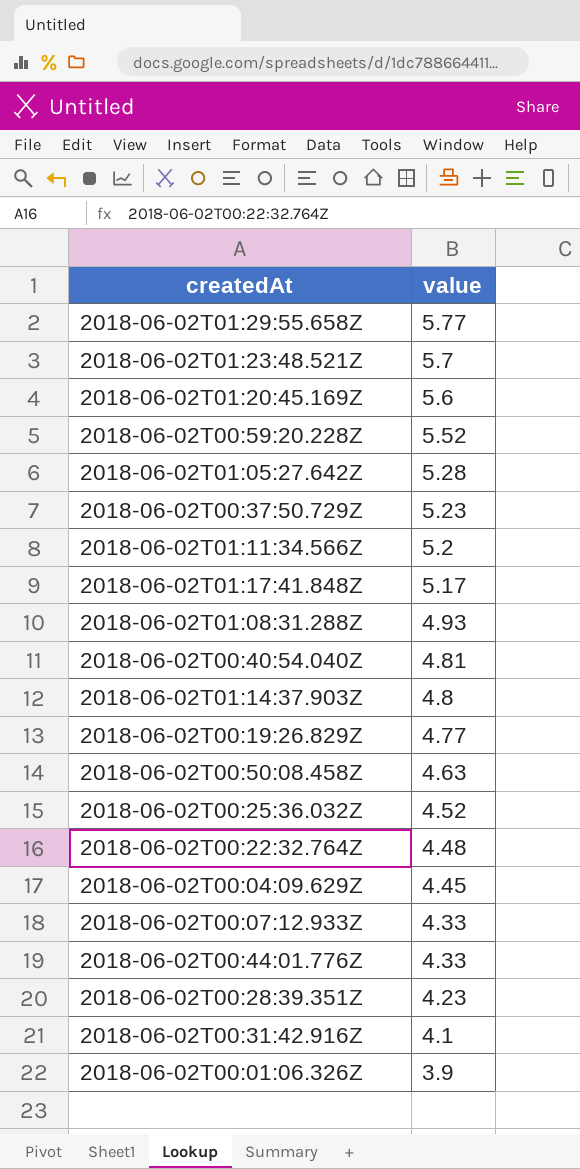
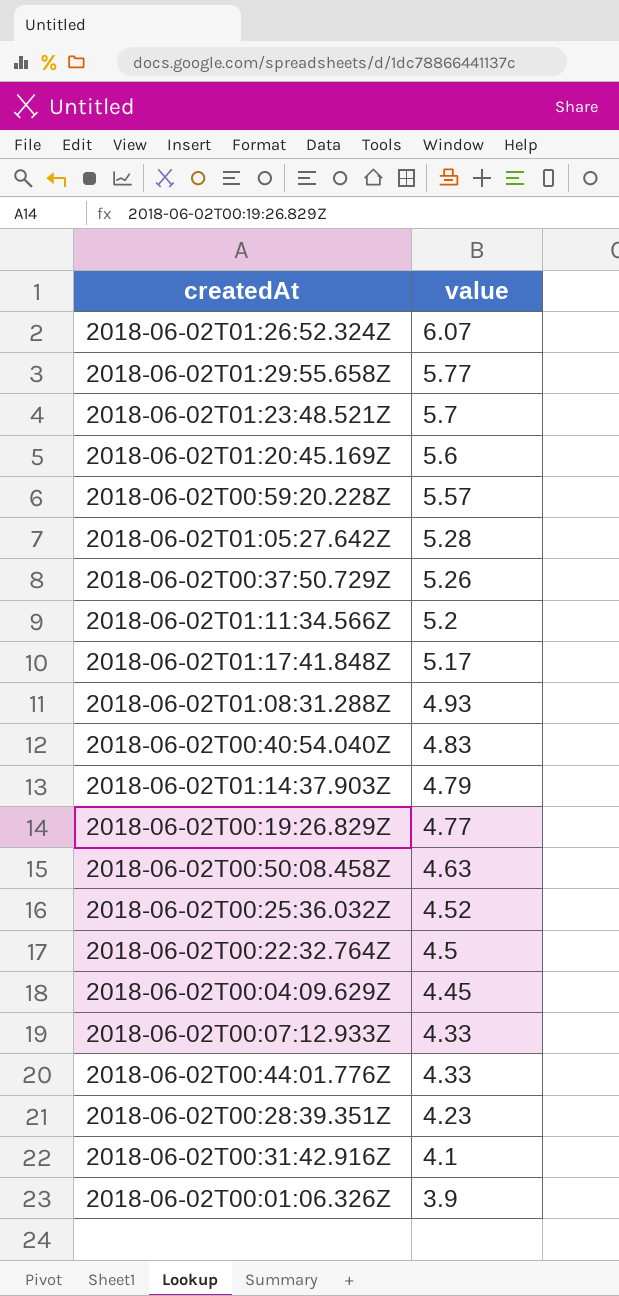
row 2018-06-02T01:26:52.324Z: none -> 6.07
2018-06-02T00:59:20.228Z | value: 5.52 -> 5.57
2018-06-02T00:37:50.729Z | value: 5.23 -> 5.26
2018-06-02T00:40:54.040Z | value: 4.81 -> 4.83
2018-06-02T01:14:37.903Z | value: 4.8 -> 4.79
2018-06-02T00:22:32.764Z | value: 4.48 -> 4.5

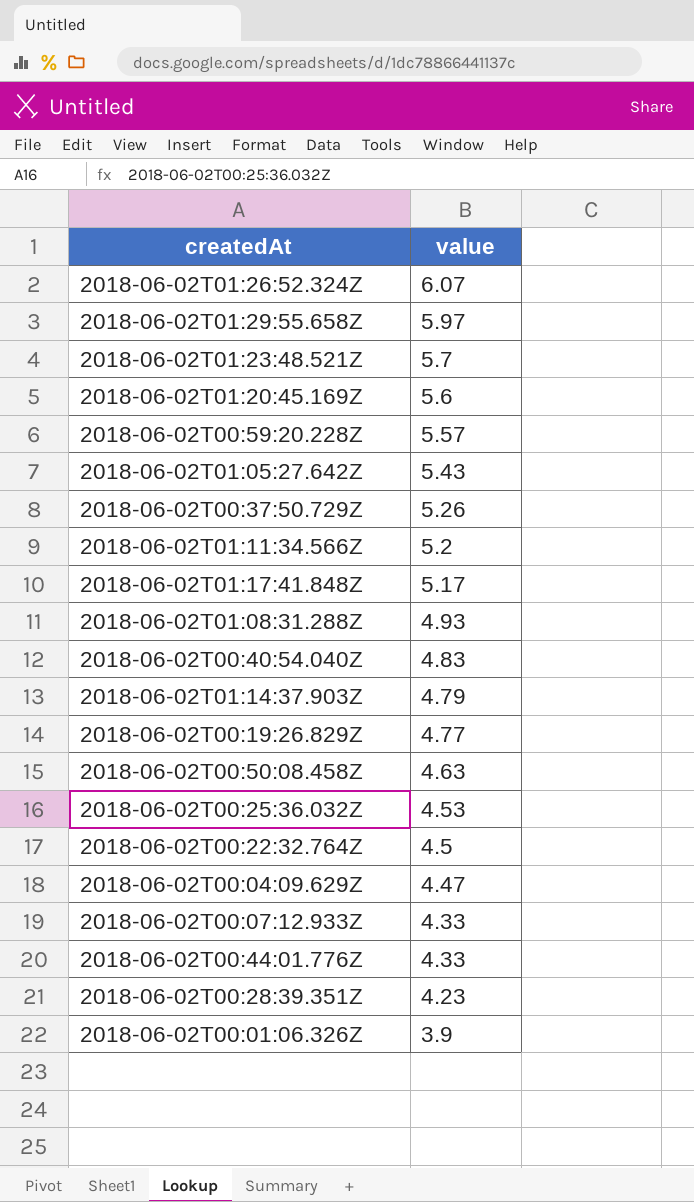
row 2018-06-02T00:31:42.916Z: 4.1 -> none
2018-06-02T01:29:55.658Z | value: 5.77 -> 5.97
2018-06-02T01:05:27.642Z | value: 5.28 -> 5.43
2018-06-02T00:25:36.032Z | value: 4.52 -> 4.53
2018-06-02T00:04:09.629Z | value: 4.45 -> 4.47

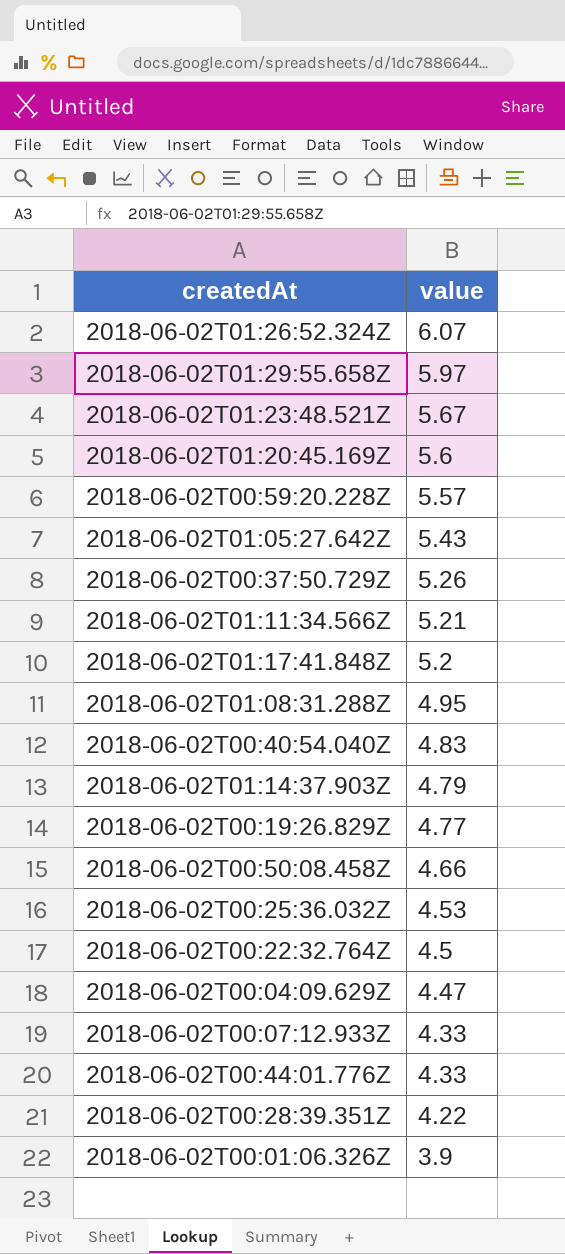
2018-06-02T01:23:48.521Z | value: 5.7 -> 5.67
2018-06-02T01:11:34.566Z | value: 5.2 -> 5.21
2018-06-02T01:17:41.848Z | value: 5.17 -> 5.2
2018-06-02T01:08:31.288Z | value: 4.93 -> 4.95
2018-06-02T00:50:08.458Z | value: 4.63 -> 4.66
2018-06-02T00:28:39.351Z | value: 4.23 -> 4.22

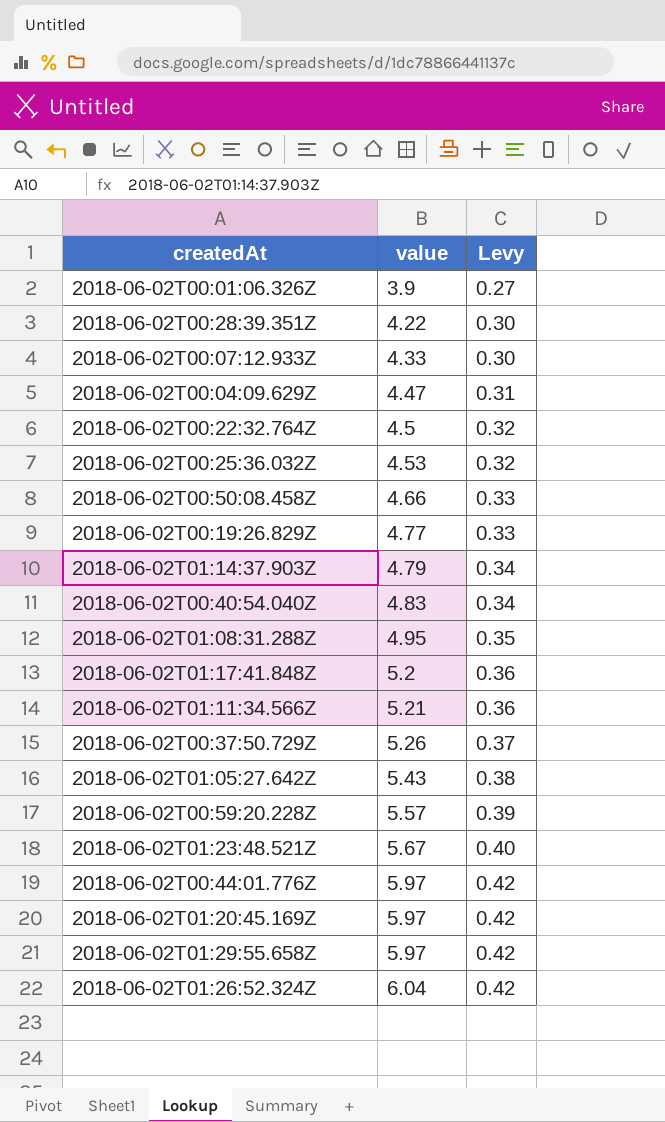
row order: value descending -> value ascending
column Levy | formula: none -> [value] * 0.07
2018-06-02T00:44:01.776Z | value: 4.33 -> 5.97
2018-06-02T01:20:45.169Z | value: 5.6 -> 5.97
2018-06-02T01:26:52.324Z | value: 6.07 -> 6.04

